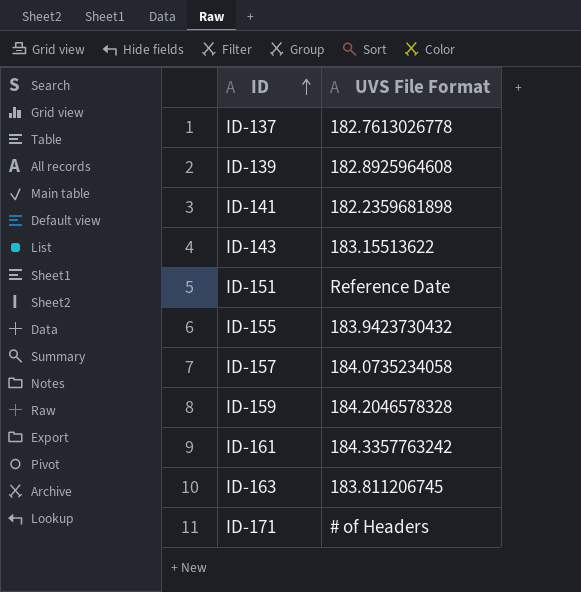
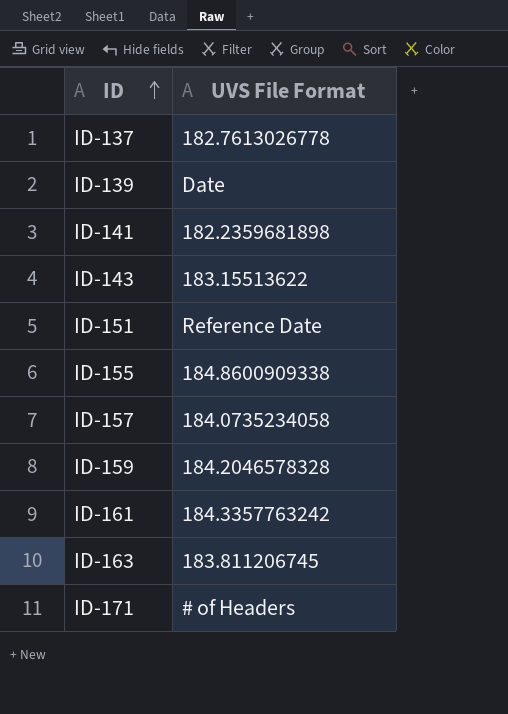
ID-139 | UVS File Format: 182.8925964608 -> Date
ID-155 | UVS File Format: 183.9423730432 -> 184.8600909338

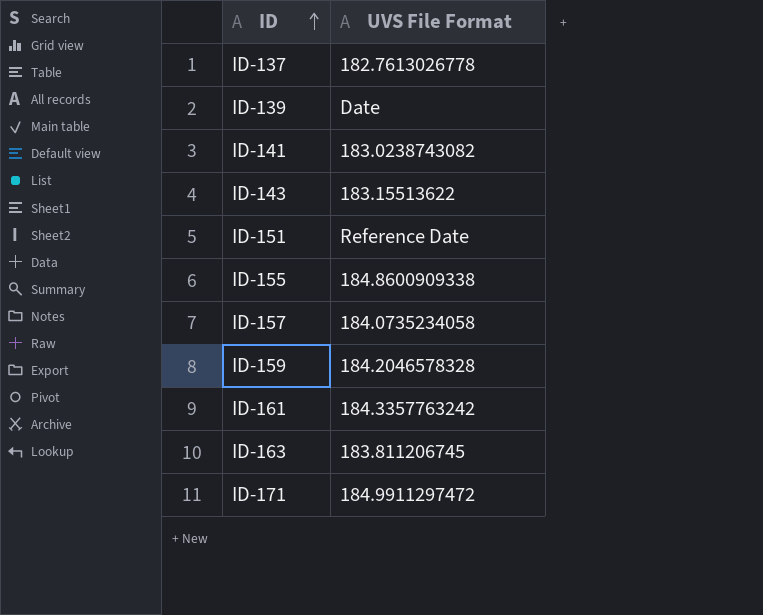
ID-141 | UVS File Format: 182.2359681898 -> 183.0238743082
ID-171 | UVS File Format: # of Headers -> 184.9911297472

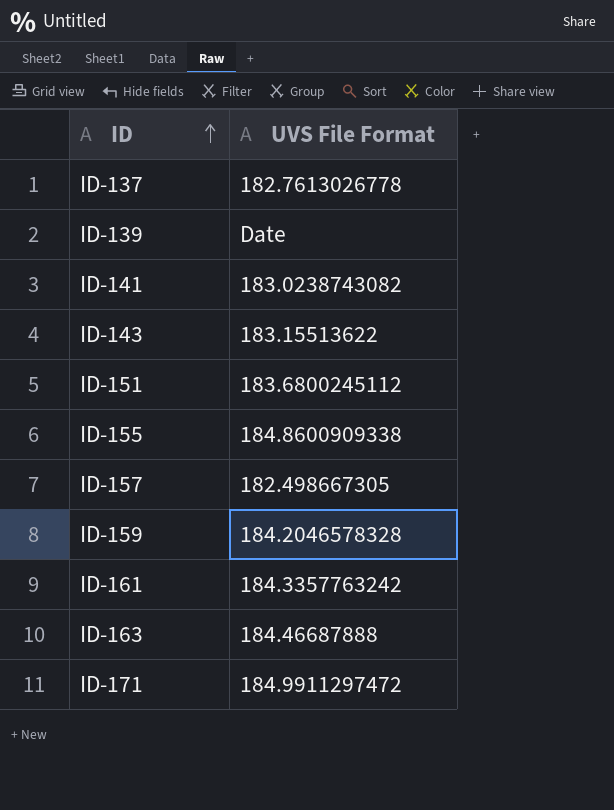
ID-151 | UVS File Format: Reference Date -> 183.6800245112
ID-157 | UVS File Format: 184.0735234058 -> 182.498667305
ID-163 | UVS File Format: 183.811206745 -> 184.46687888

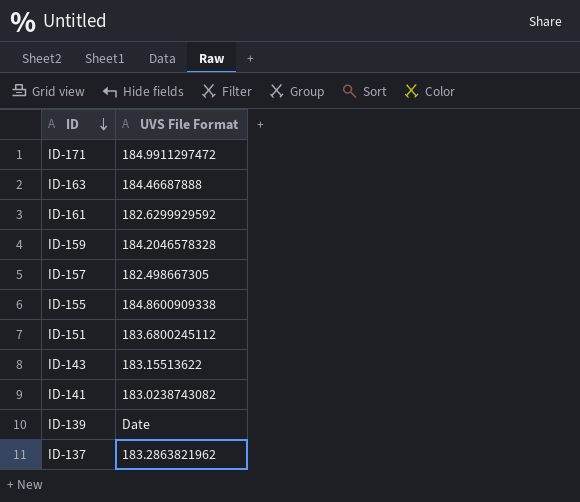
row order: ID ascending -> ID descending
ID-161 | UVS File Format: 184.3357763242 -> 182.6299929592
ID-137 | UVS File Format: 182.7613026778 -> 183.2863821962

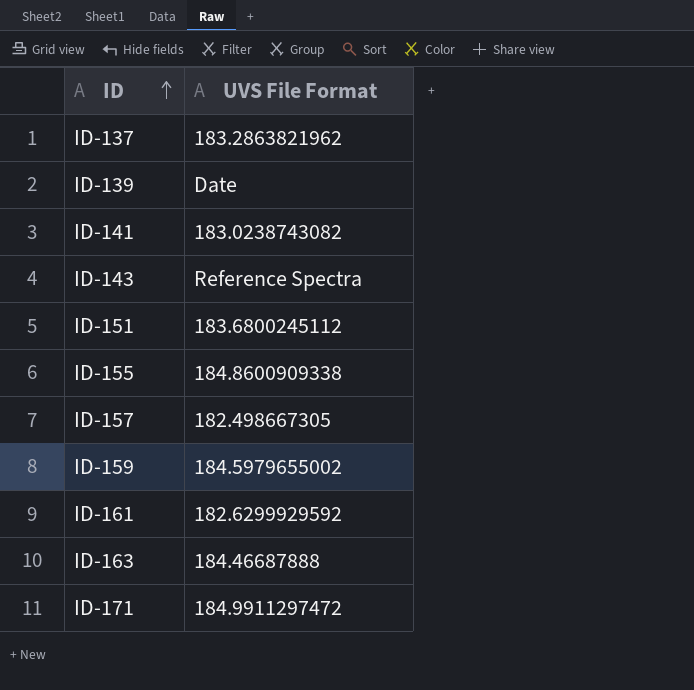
row order: ID descending -> ID ascending
ID-143 | UVS File Format: 183.15513622 -> Reference Spectra
ID-159 | UVS File Format: 184.2046578328 -> 184.5979655002

